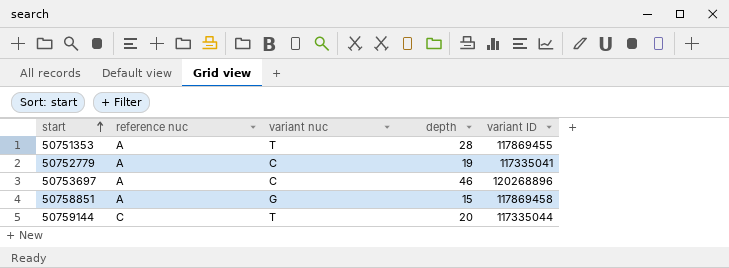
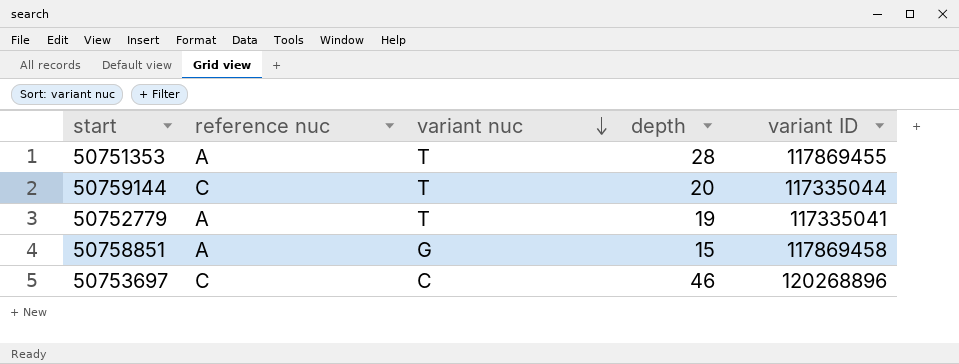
row order: start ascending -> variant nuc descending
50752779 | variant nuc: C -> T
50753697 | reference nuc: A -> C

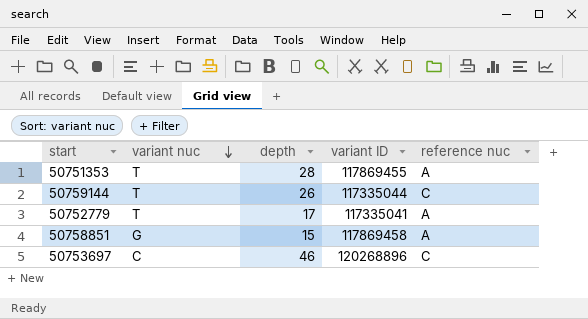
column reference nuc | position: 2 -> 5
50759144 | depth: 20 -> 26
50752779 | depth: 19 -> 17

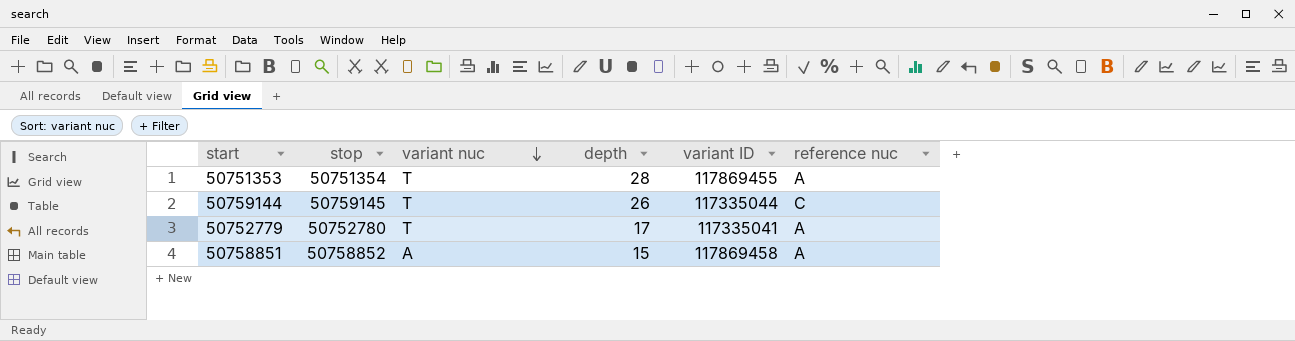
column stop | position: none -> 2
row 50753697: C | 46 | 120268896 | C -> none
50758851 | variant nuc: G -> A

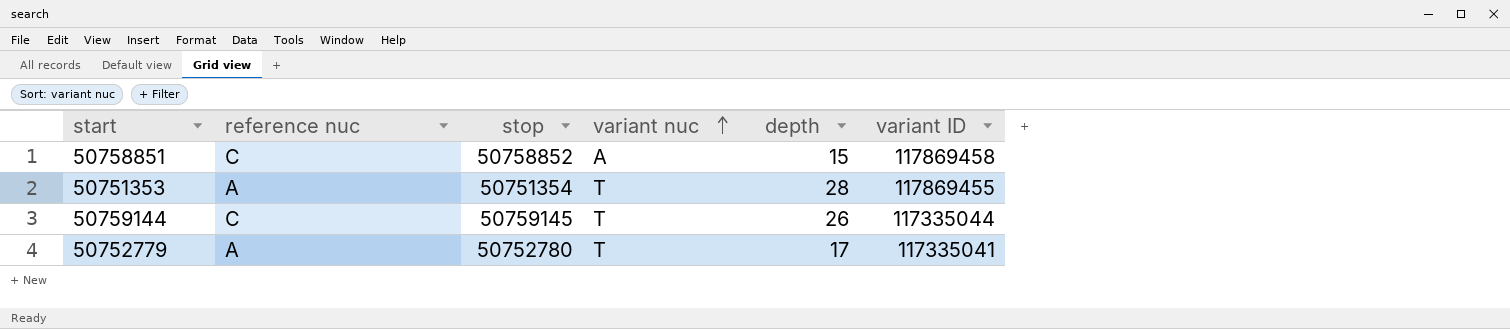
row order: variant nuc descending -> variant nuc ascending
column reference nuc | position: 6 -> 2
50758851 | reference nuc: A -> C

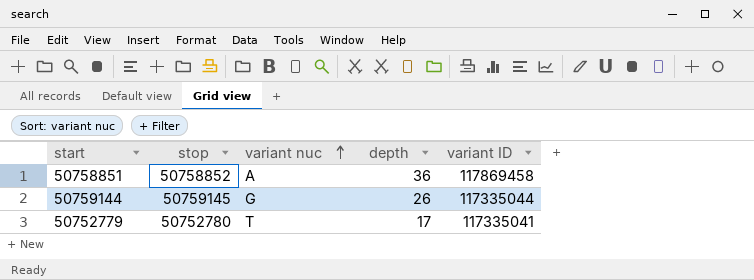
column reference nuc | position: 2 -> none
row 50751353: A | 50751354 | T | 28 | 117869455 -> none
50758851 | depth: 15 -> 36
50759144 | variant nuc: T -> G

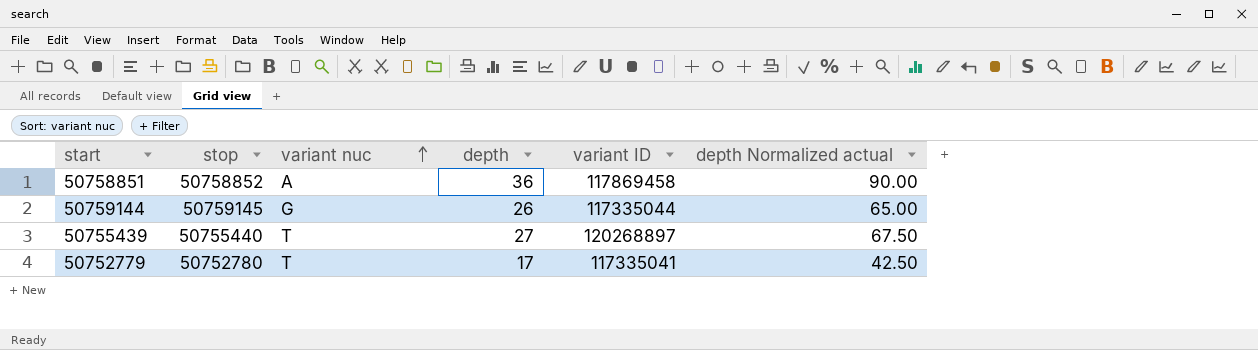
column depth Normalized actual | formula: none -> [depth] * 2.5
row 50755439: none -> 50755440 | T | 27 | 120268897 | 67.50

